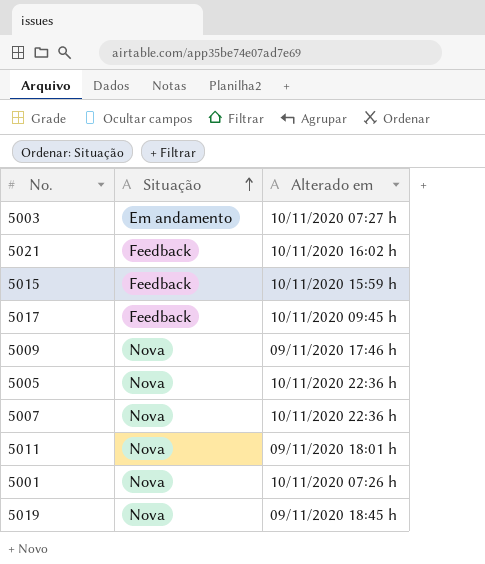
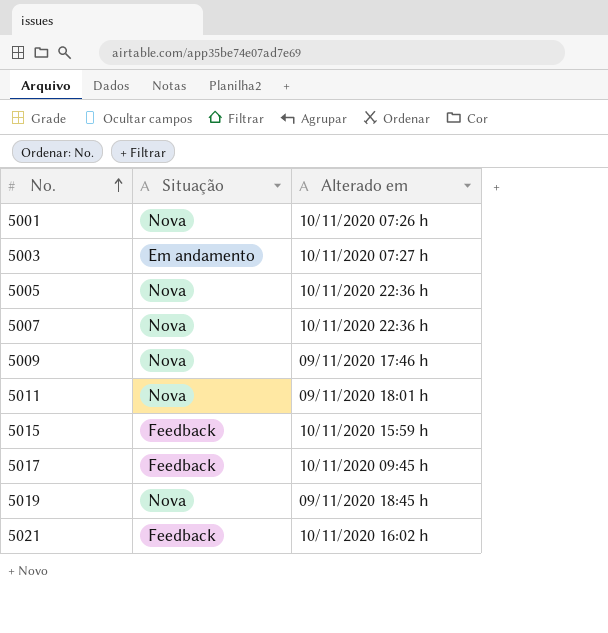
row order: Situação ascending -> No. ascending

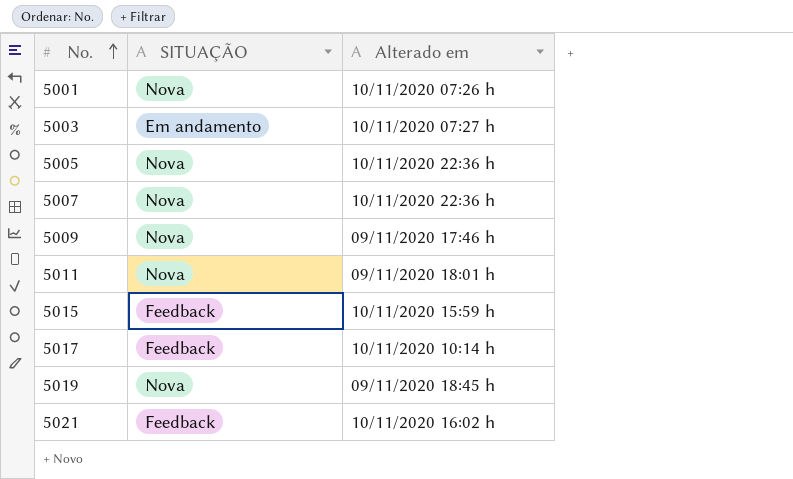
column name: Situação -> SITUAÇÃO
5017 | Alterado em: 10/11/2020 09:45 h -> 10/11/2020 10:14 h

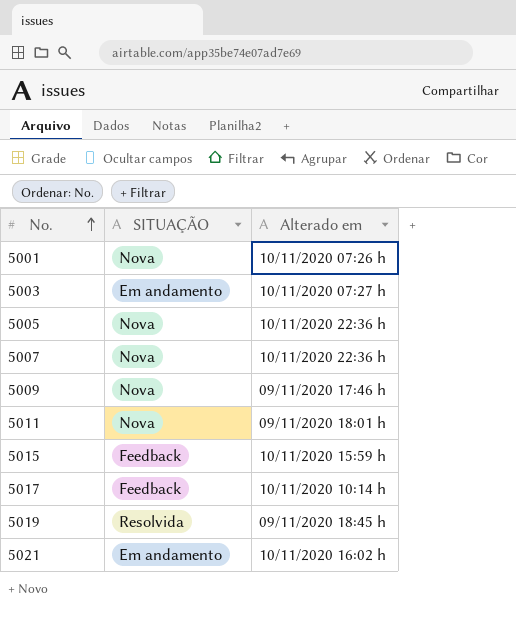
5019 | SITUAÇÃO: Nova -> Resolvida
5021 | SITUAÇÃO: Feedback -> Em andamento

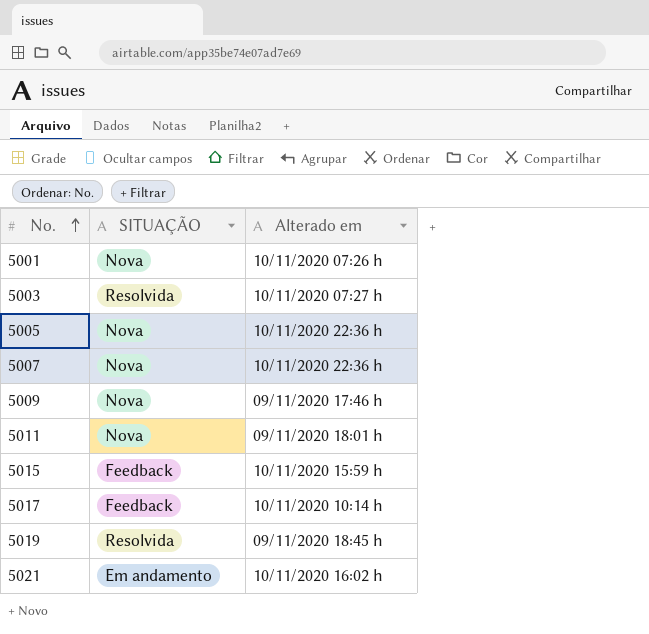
5003 | SITUAÇÃO: Em andamento -> Resolvida

